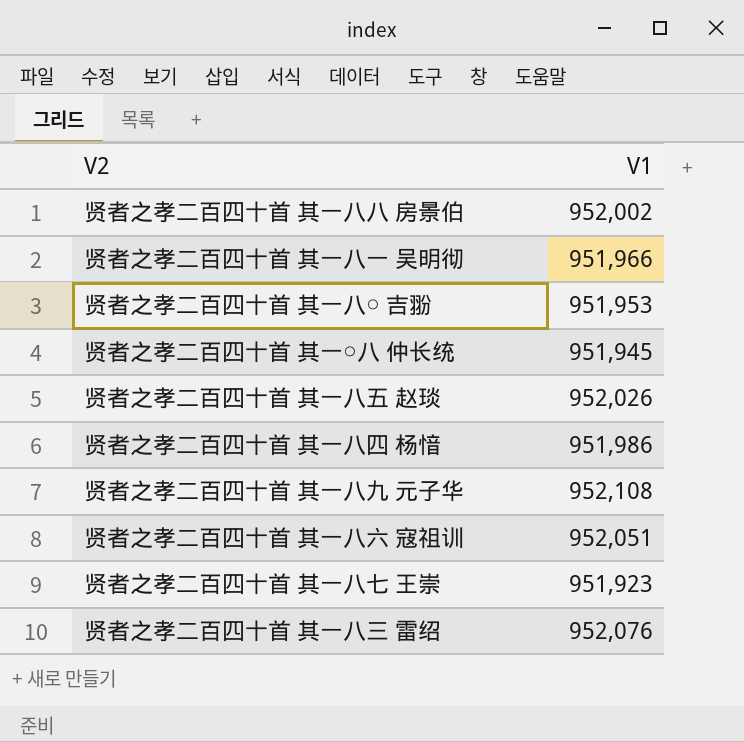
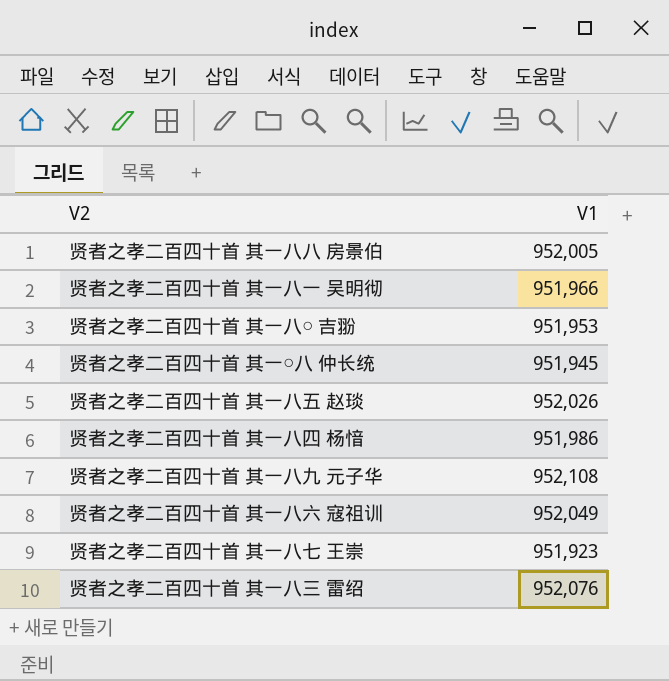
贤者之孝二百四十首 其一八八 房景伯 | V1: 952,002 -> 952,005
贤者之孝二百四十首 其一八六 寇祖训 | V1: 952,051 -> 952,049

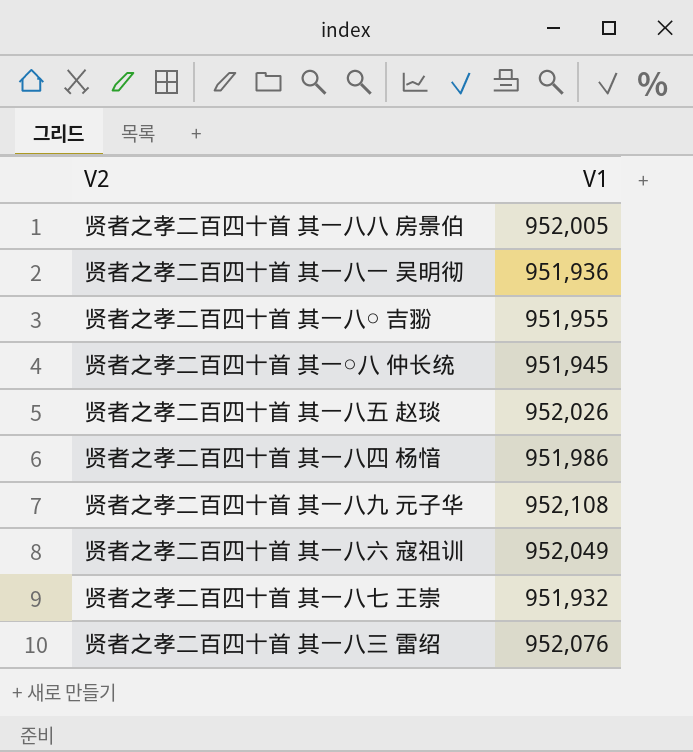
贤者之孝二百四十首 其一八一 吴明彻 | V1: 951,966 -> 951,936
贤者之孝二百四十首 其一八○ 吉翂 | V1: 951,953 -> 951,955
贤者之孝二百四十首 其一八七 王崇 | V1: 951,923 -> 951,932

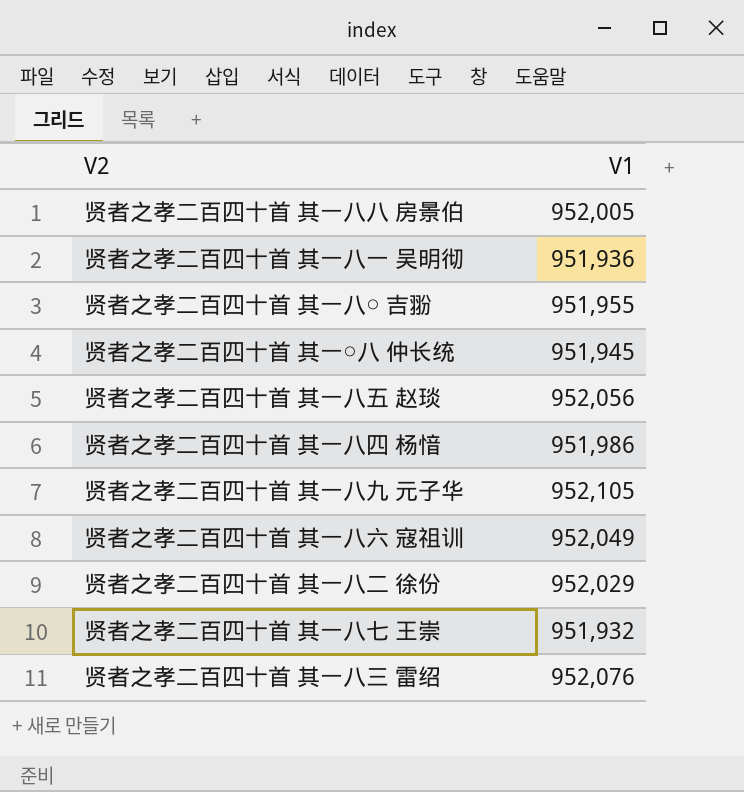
贤者之孝二百四十首 其一八五 赵琰 | V1: 952,026 -> 952,056
贤者之孝二百四十首 其一八九 元子华 | V1: 952,108 -> 952,105
row 贤者之孝二百四十首 其一八二 徐份: none -> 952,029

